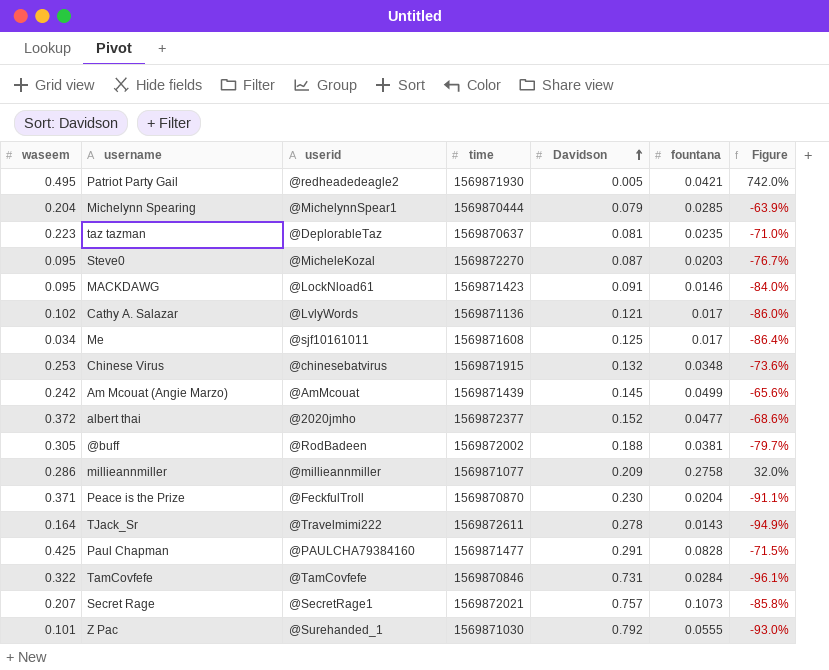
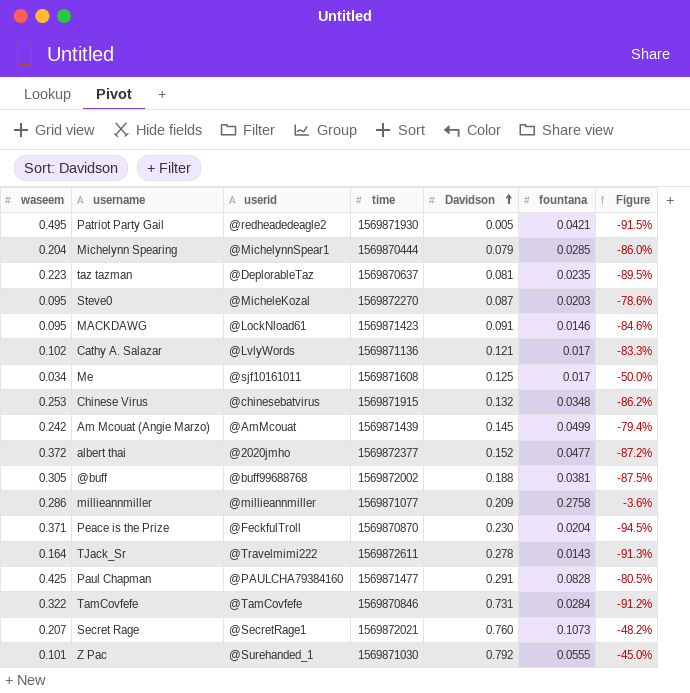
column Figure | formula: ([fountana] - [Davidson]) / [Davidson] -> ([fountana] - [waseem]) / [waseem]
@buff | userid: @RodBadeen -> @buff99688768
Secret Rage | Davidson: 0.757 -> 0.760

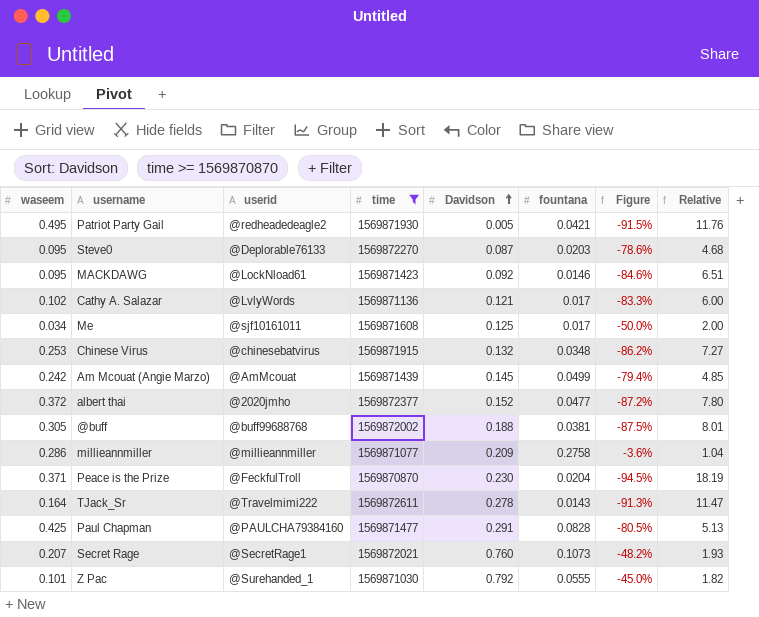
filter: none -> time >= 1569870870
column Relative | formula: none -> [waseem] / [fountana]
Steve0 | userid: @MicheleKozal -> @Deplorable76133
MACKDAWG | Davidson: 0.091 -> 0.092

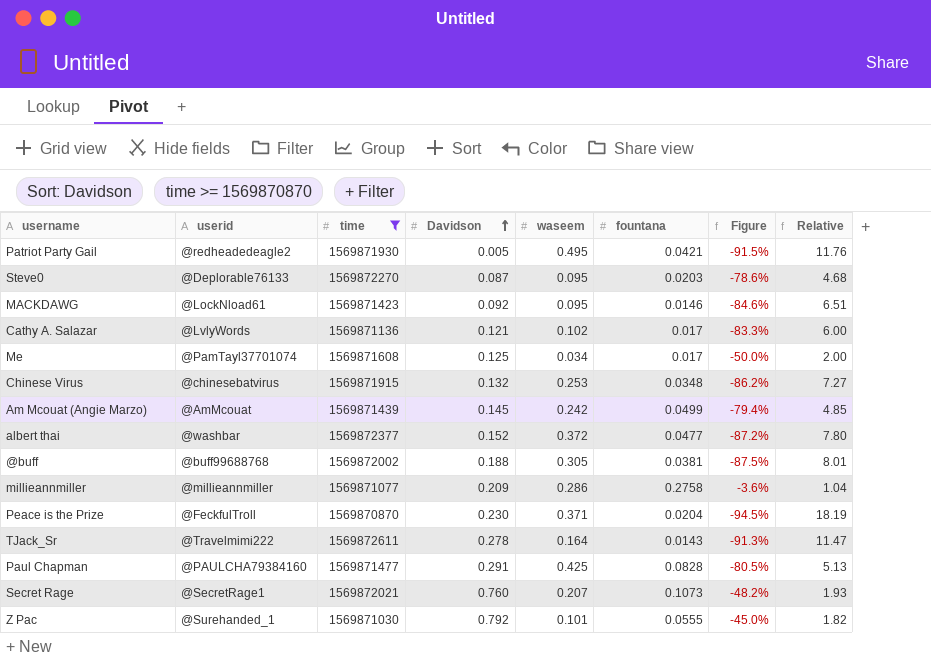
column waseem | position: 1 -> 5
Me | userid: @sjf10161011 -> @PamTayl37701074
albert thai | userid: @2020jmho -> @washbar

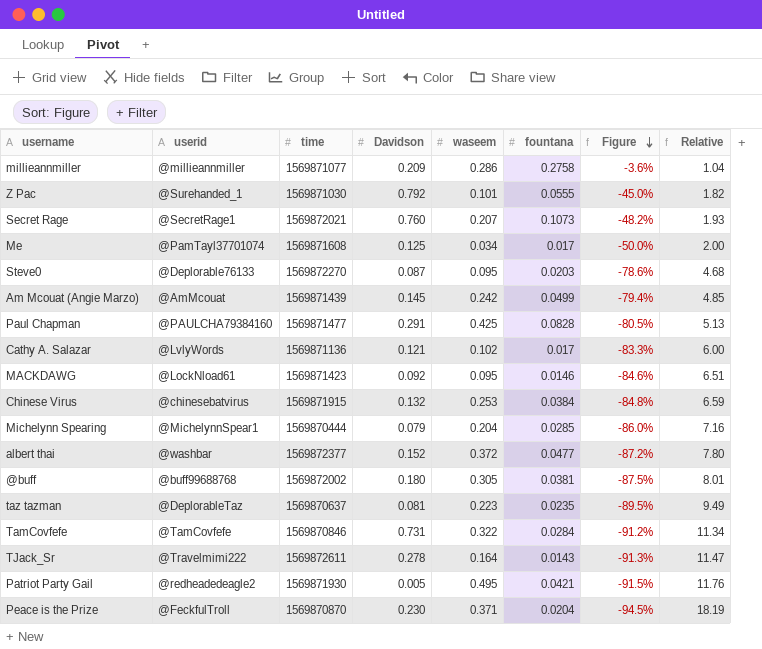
filter: time >= 1569870870 -> none
row order: Davidson ascending -> Figure descending
Chinese Virus | fountana: 0.0348 -> 0.0384
Chinese Virus | Figure: -86.2% -> -84.8%
Chinese Virus | Relative: 7.27 -> 6.59
@buff | Davidson: 0.188 -> 0.180

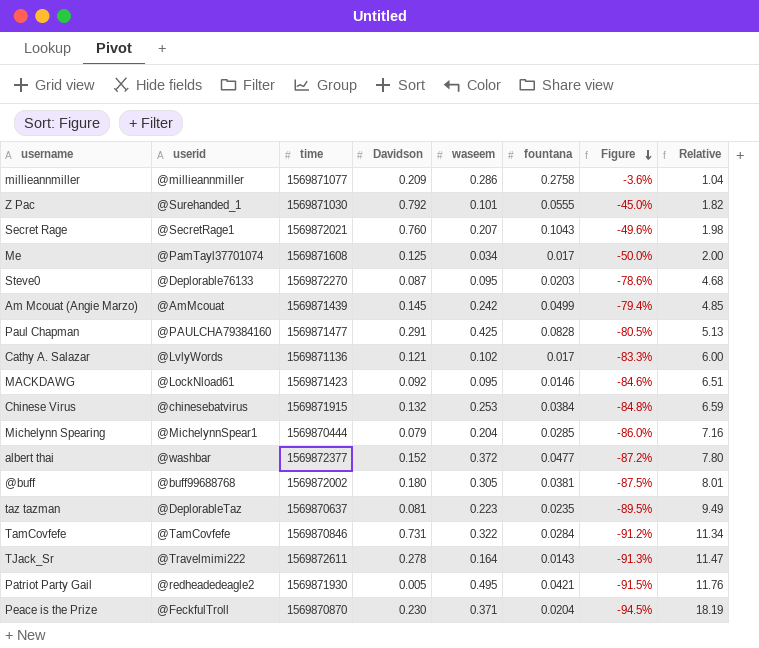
Secret Rage | fountana: 0.1073 -> 0.1043
Secret Rage | Figure: -48.2% -> -49.6%
Secret Rage | Relative: 1.93 -> 1.98

